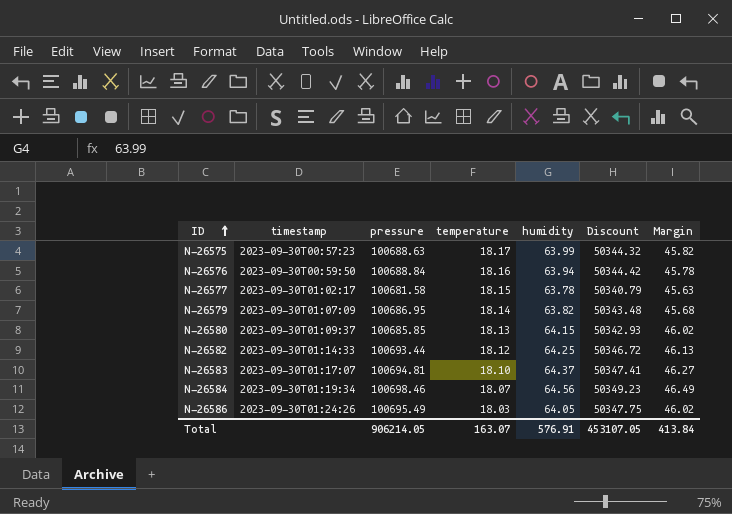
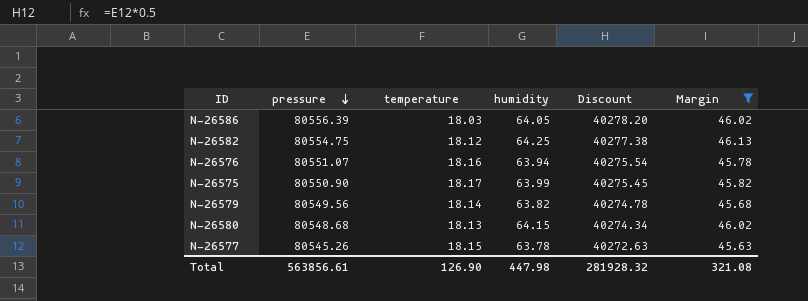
filter: none -> Margin <= 46.13
row order: ID ascending -> pressure descending
column timestamp | position: 2 -> none
N-26586 | pressure: 100695.49 -> 80556.39
N-26586 | Discount: 50347.75 -> 40278.20
N-26582 | pressure: 100693.44 -> 80554.75
N-26582 | Discount: 50346.72 -> 40277.38
N-26576 | pressure: 100688.84 -> 80551.07
N-26576 | Discount: 50344.42 -> 40275.54
N-26575 | pressure: 100688.63 -> 80550.90
N-26575 | Discount: 50344.32 -> 40275.45
N-26579 | pressure: 100686.95 -> 80549.56
N-26579 | Discount: 50343.48 -> 40274.78
N-26580 | pressure: 100685.85 -> 80548.68
N-26580 | Discount: 50342.93 -> 40274.34
N-26577 | pressure: 100681.58 -> 80545.26
N-26577 | Discount: 50340.79 -> 40272.63
Total | pressure: 906214.05 -> 563856.61
Total | temperature: 163.07 -> 126.90
Total | humidity: 576.91 -> 447.98
Total | Discount: 453107.05 -> 281928.32
Total | Margin: 413.84 -> 321.08

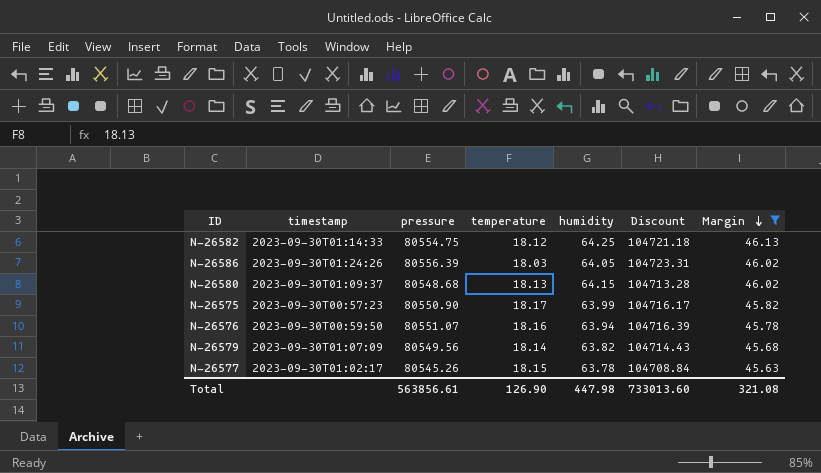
row order: pressure descending -> Margin descending
column timestamp | position: none -> 2
column Discount | formula: [pressure] * 0.5 -> [pressure] * 1.3
Total | Discount: 281928.32 -> 733013.60

